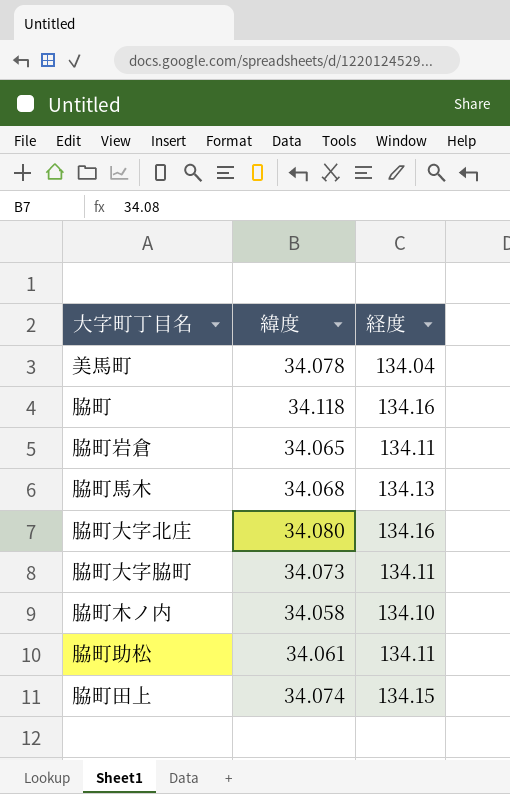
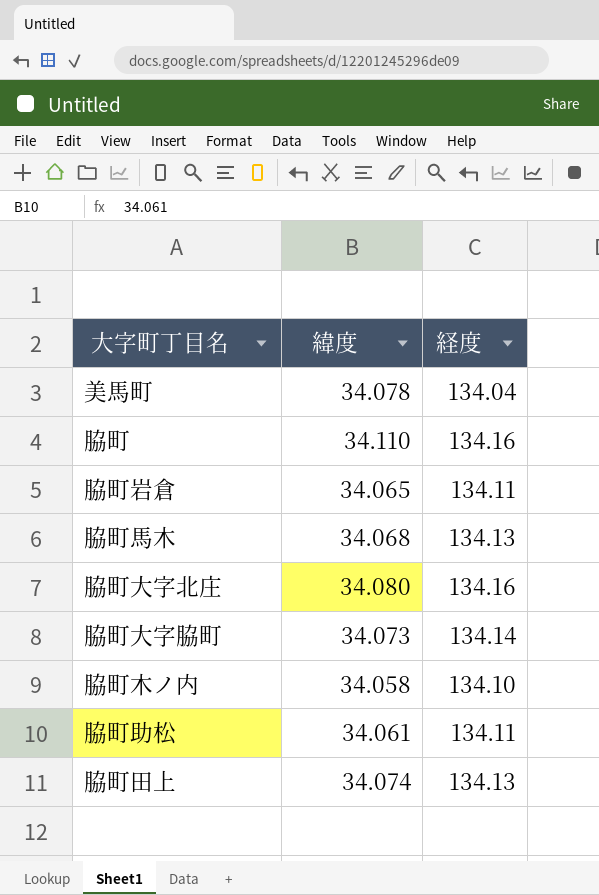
脇町 | 緯度: 34.118 -> 34.110
脇町大字脇町 | 経度: 134.11 -> 134.14
脇町田上 | 経度: 134.15 -> 134.13

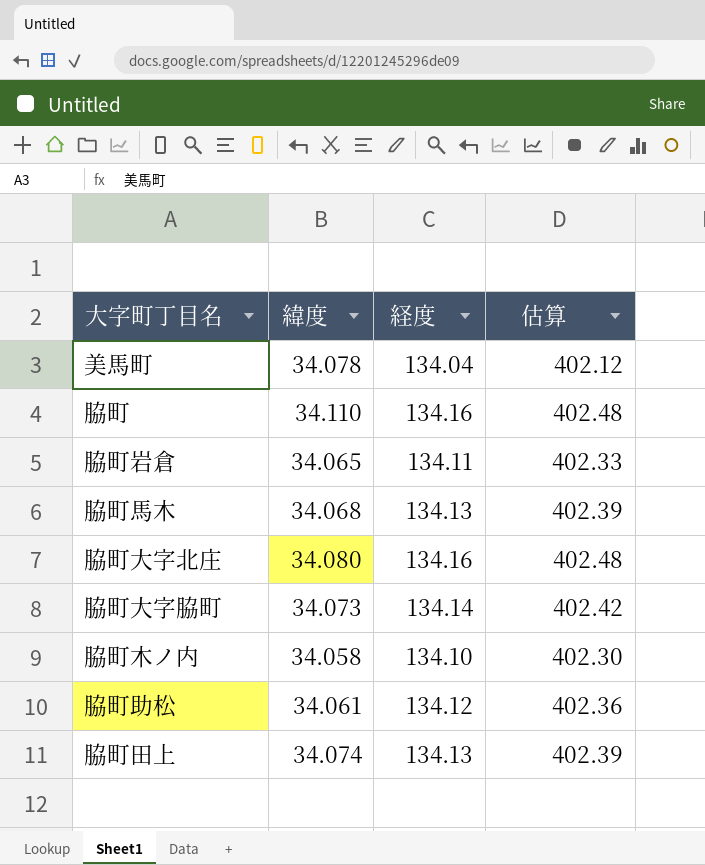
column 估算 | formula: none -> [経度] * 3
脇町助松 | 経度: 134.11 -> 134.12

